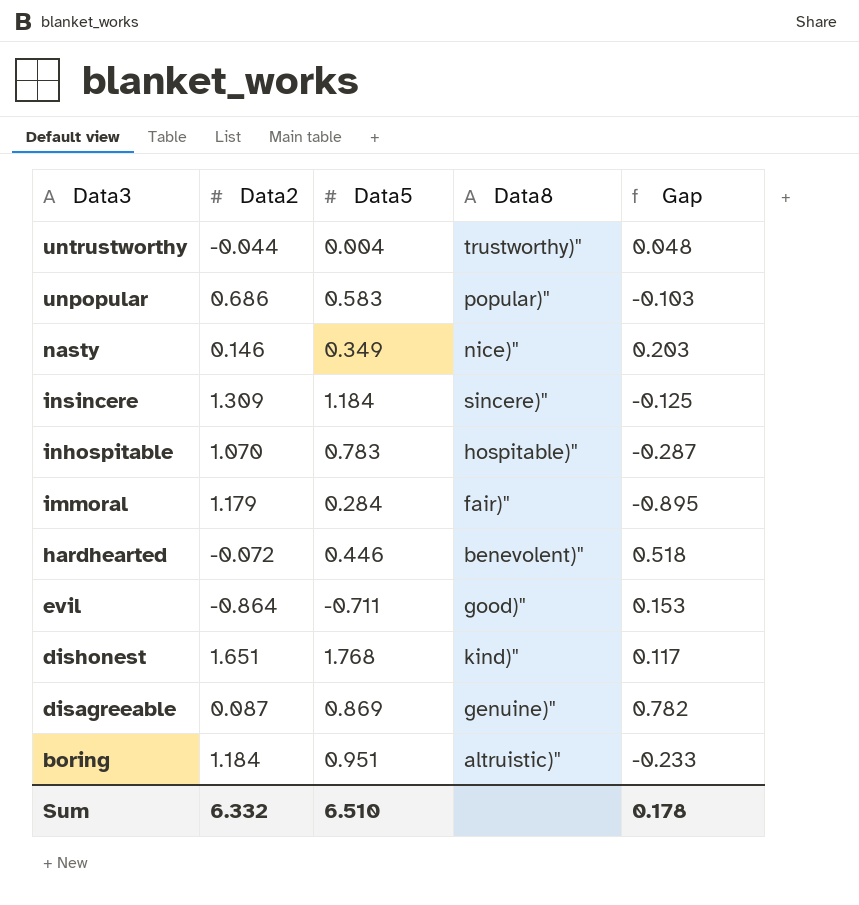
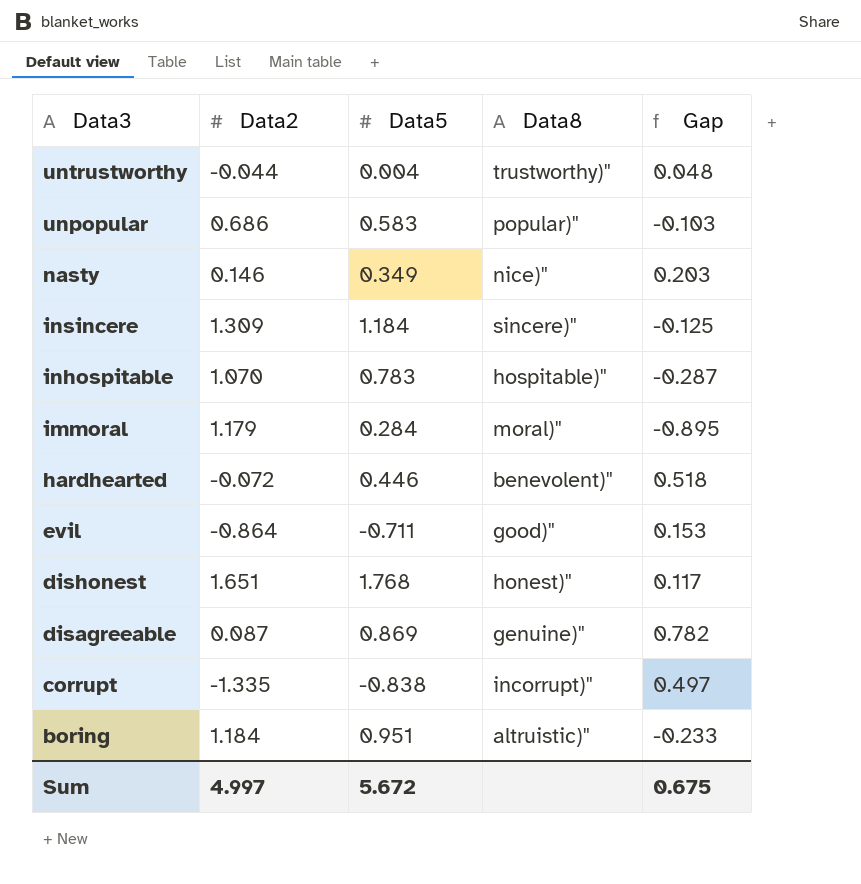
immoral | Data8: fair)" -> moral)"
dishonest | Data8: kind)" -> honest)"
row corrupt: none -> -1.335 | -0.838 | incorrupt)" | 0.497
Sum | Data2: 6.332 -> 4.997
Sum | Data5: 6.510 -> 5.672
Sum | Gap: 0.178 -> 0.675

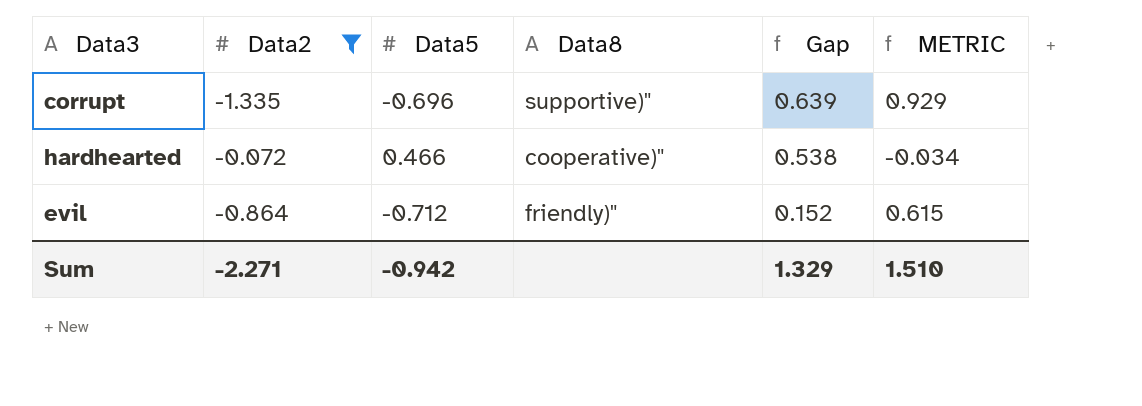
filter: none -> Data2 <= -0.072
row order: Data3 descending -> Gap descending
column METRIC | formula: none -> [Data2] * [Data5]
corrupt | Data5: -0.838 -> -0.696
corrupt | Data8: incorrupt)" -> supportive)"
corrupt | Gap: 0.497 -> 0.639
hardhearted | Data5: 0.446 -> 0.466
hardhearted | Data8: benevolent)" -> cooperative)"
hardhearted | Gap: 0.518 -> 0.538
evil | Data5: -0.711 -> -0.712
evil | Data8: good)" -> friendly)"
evil | Gap: 0.153 -> 0.152
Sum | Data2: 4.997 -> -2.271
Sum | Data5: 5.672 -> -0.942
Sum | Gap: 0.675 -> 1.329

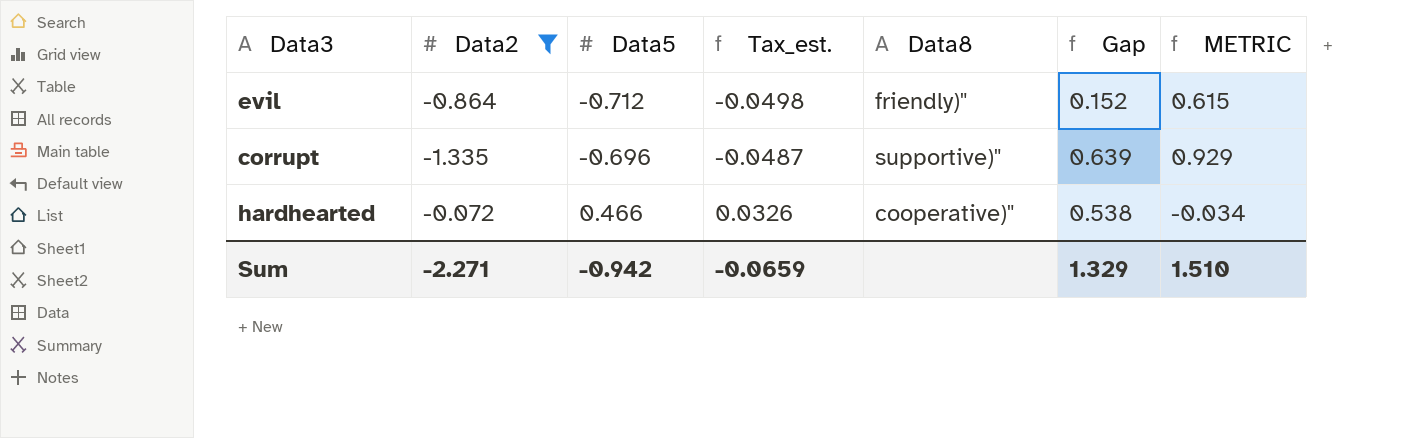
row order: Gap descending -> Data5 ascending
column Tax_est. | formula: none -> [Data5] * 0.07

